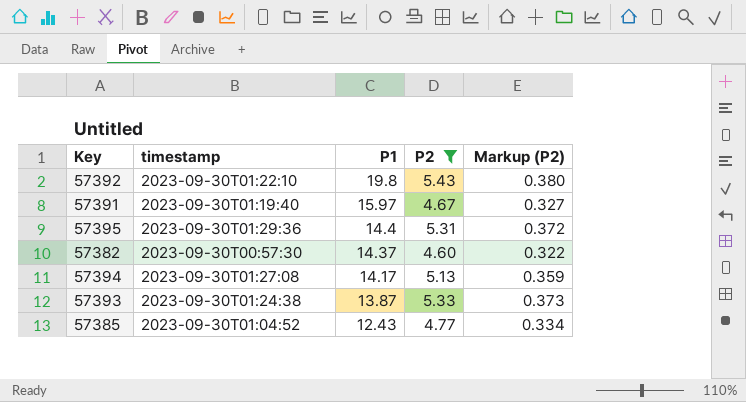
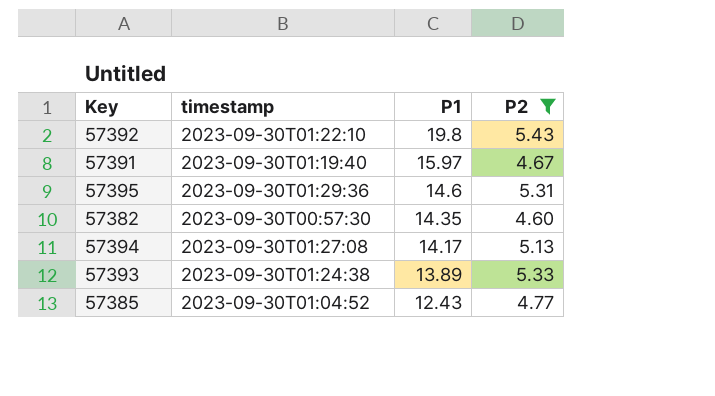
column Markup (P2) | formula: [P2] * 0.07 -> none
57395 | P1: 14.4 -> 14.6
57382 | P1: 14.37 -> 14.35
57393 | P1: 13.87 -> 13.89

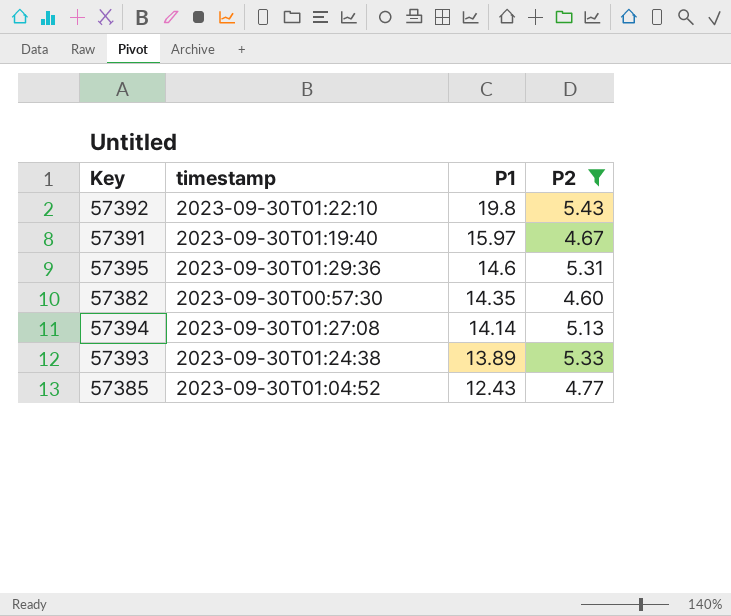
57394 | P1: 14.17 -> 14.14

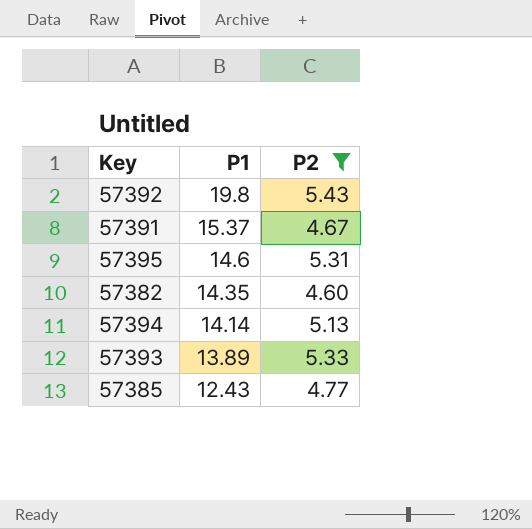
column timestamp | position: 2 -> none
57391 | P1: 15.97 -> 15.37

